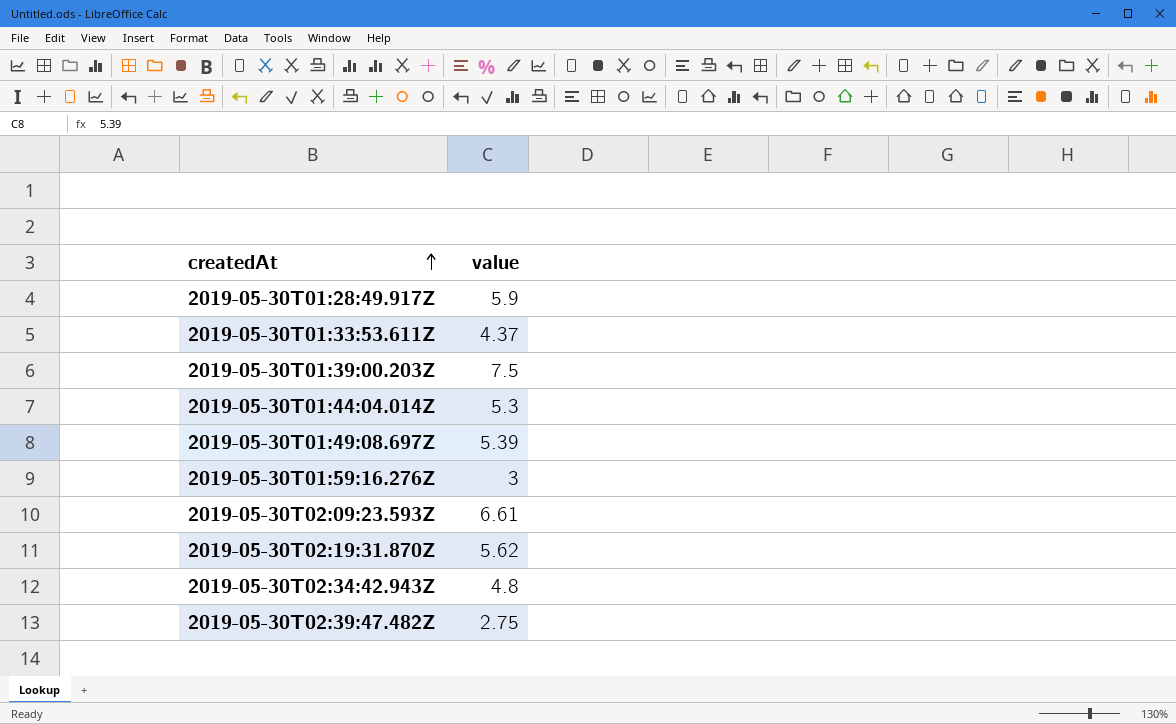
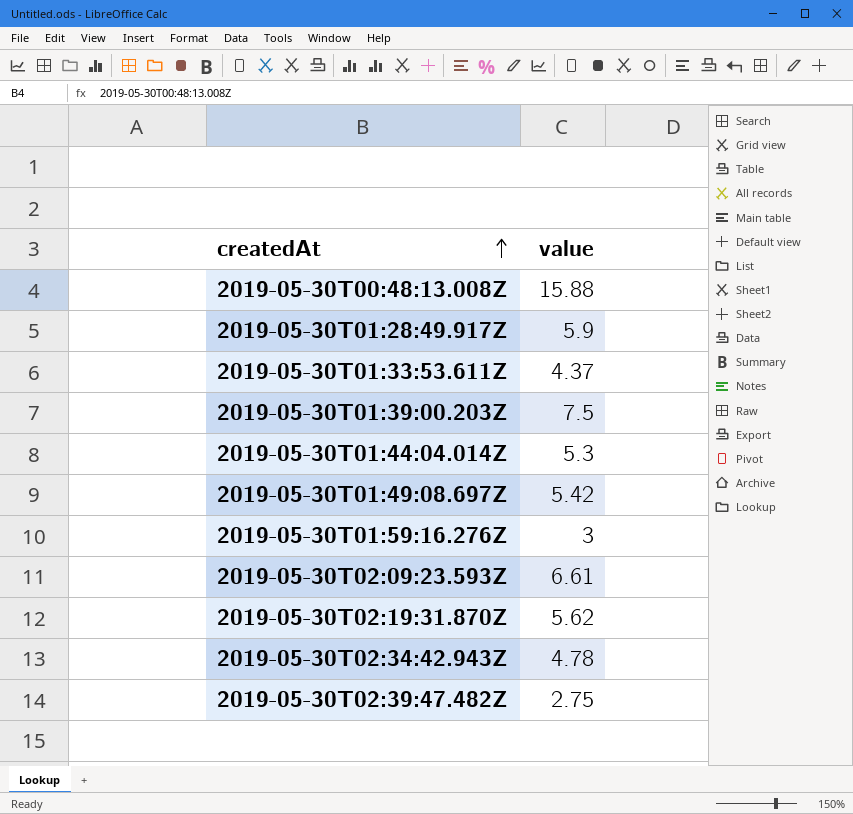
row 2019-05-30T00:48:13.008Z: none -> 15.88
2019-05-30T01:49:08.697Z | value: 5.39 -> 5.42
2019-05-30T02:34:42.943Z | value: 4.8 -> 4.78

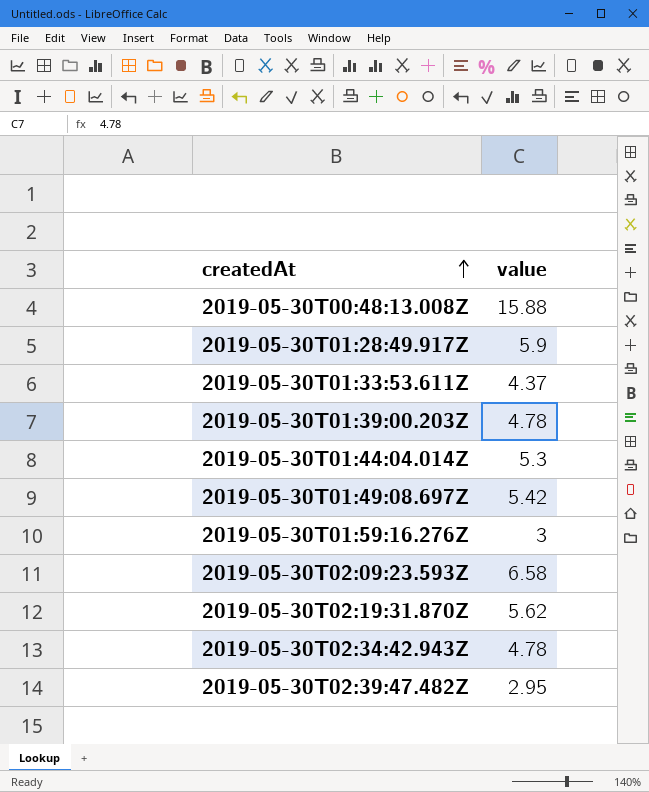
2019-05-30T01:39:00.203Z | value: 7.5 -> 4.78
2019-05-30T02:09:23.593Z | value: 6.61 -> 6.58
2019-05-30T02:39:47.482Z | value: 2.75 -> 2.95

